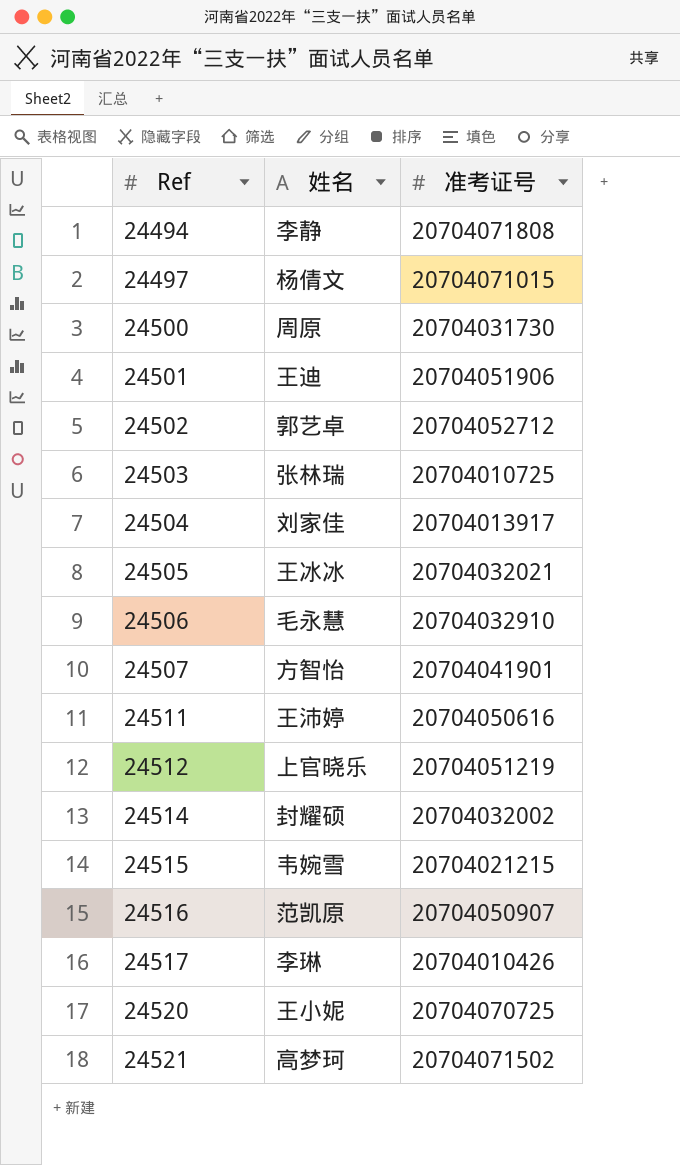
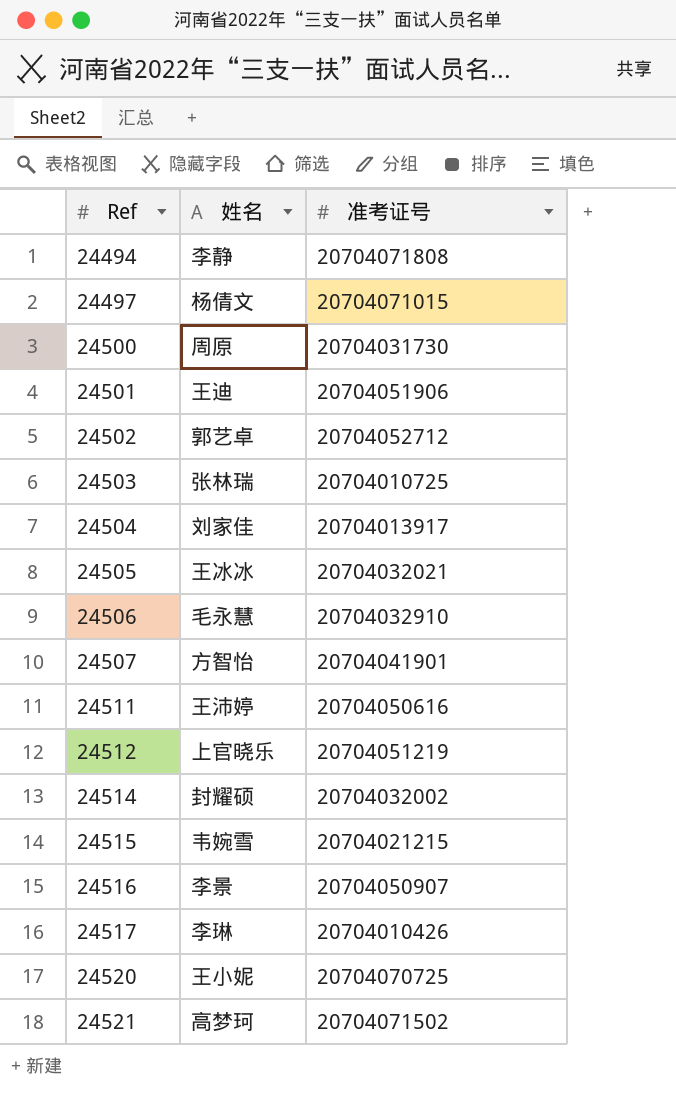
24516 | 姓名: 范凯原 -> 李景

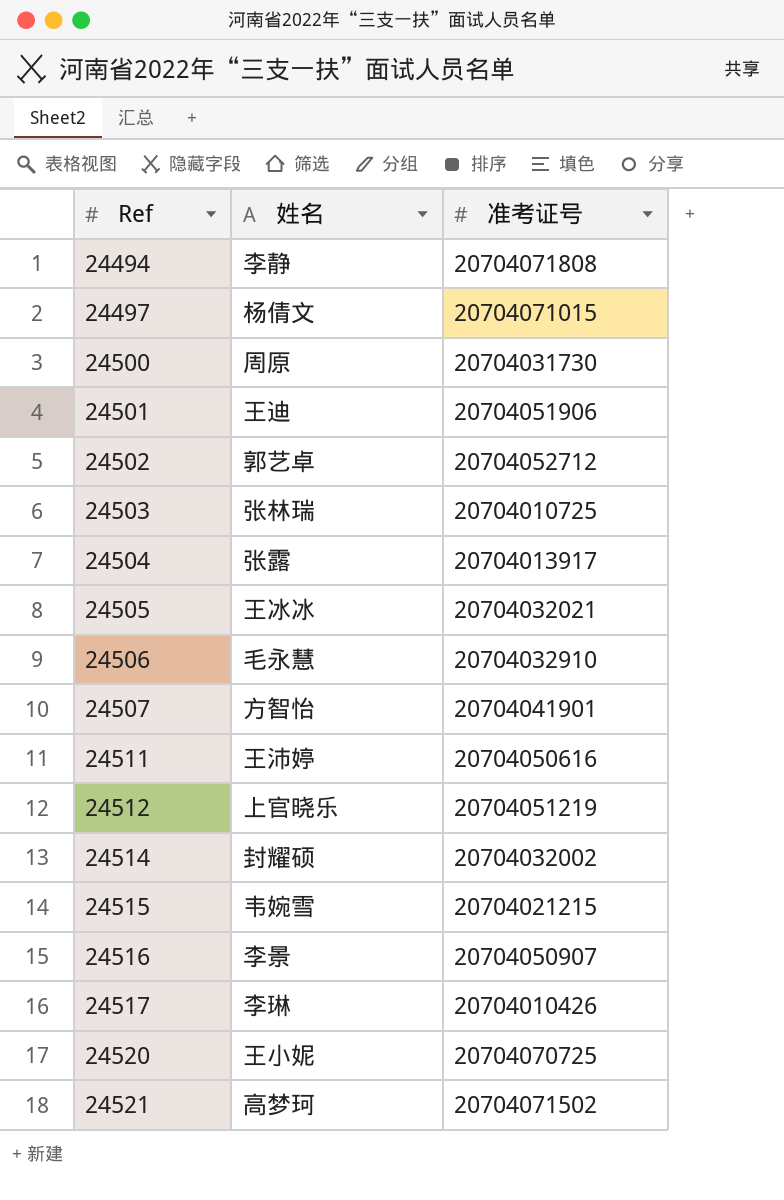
24504 | 姓名: 刘家佳 -> 张露

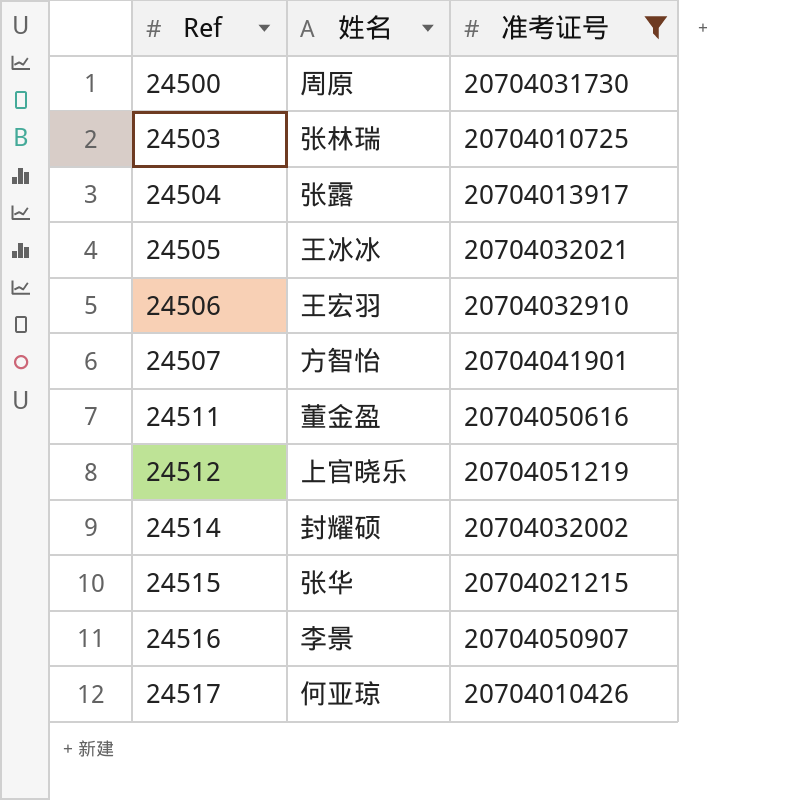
filter: none -> 准考证号 <= 20704051219
24506 | 姓名: 毛永慧 -> 王宏羽
24511 | 姓名: 王沛婷 -> 董金盈
24515 | 姓名: 韦婉雪 -> 张华
24517 | 姓名: 李琳 -> 何亚琼

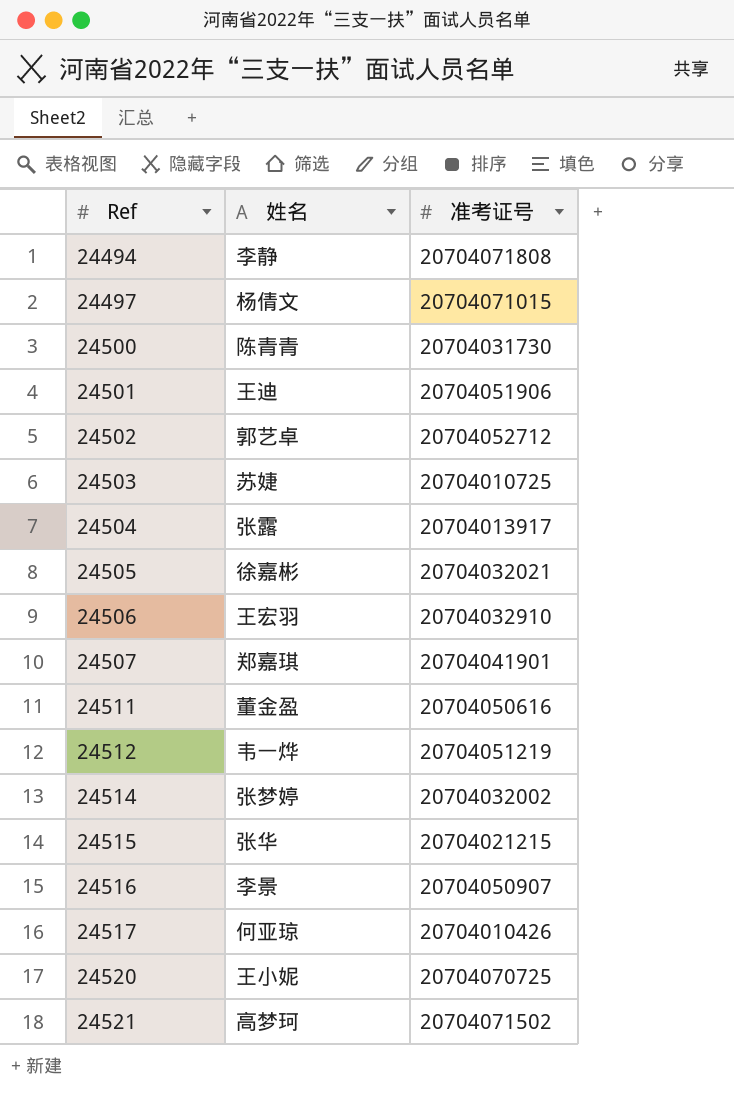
filter: 准考证号 <= 20704051219 -> none
24500 | 姓名: 周原 -> 陈青青
24503 | 姓名: 张林瑞 -> 苏婕
24505 | 姓名: 王冰冰 -> 徐嘉彬
24507 | 姓名: 方智怡 -> 郑嘉琪
24512 | 姓名: 上官晓乐 -> 韦一烨
24514 | 姓名: 封耀硕 -> 张梦婷

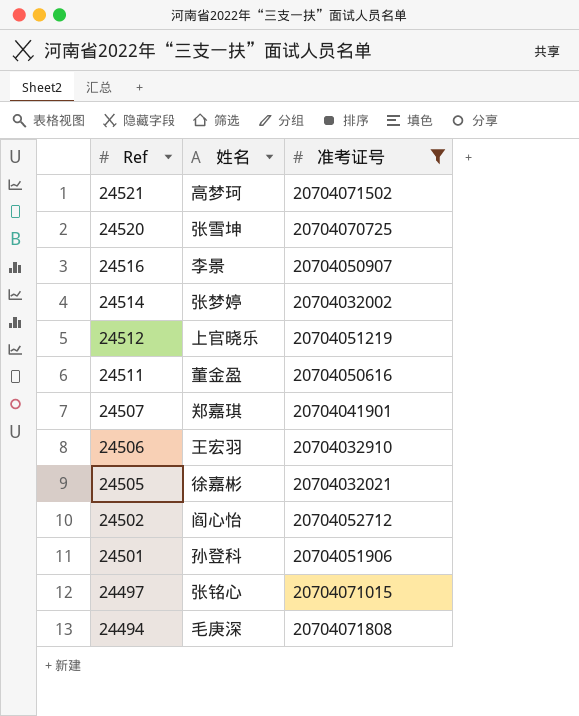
filter: none -> 准考证号 >= 20704032002
row order: Ref ascending -> Ref descending
24520 | 姓名: 王小妮 -> 张雪坤
24512 | 姓名: 韦一烨 -> 上官晓乐
24502 | 姓名: 郭艺卓 -> 阎心怡
24501 | 姓名: 王迪 -> 孙登科
24497 | 姓名: 杨倩文 -> 张铭心
24494 | 姓名: 李静 -> 毛庚深

